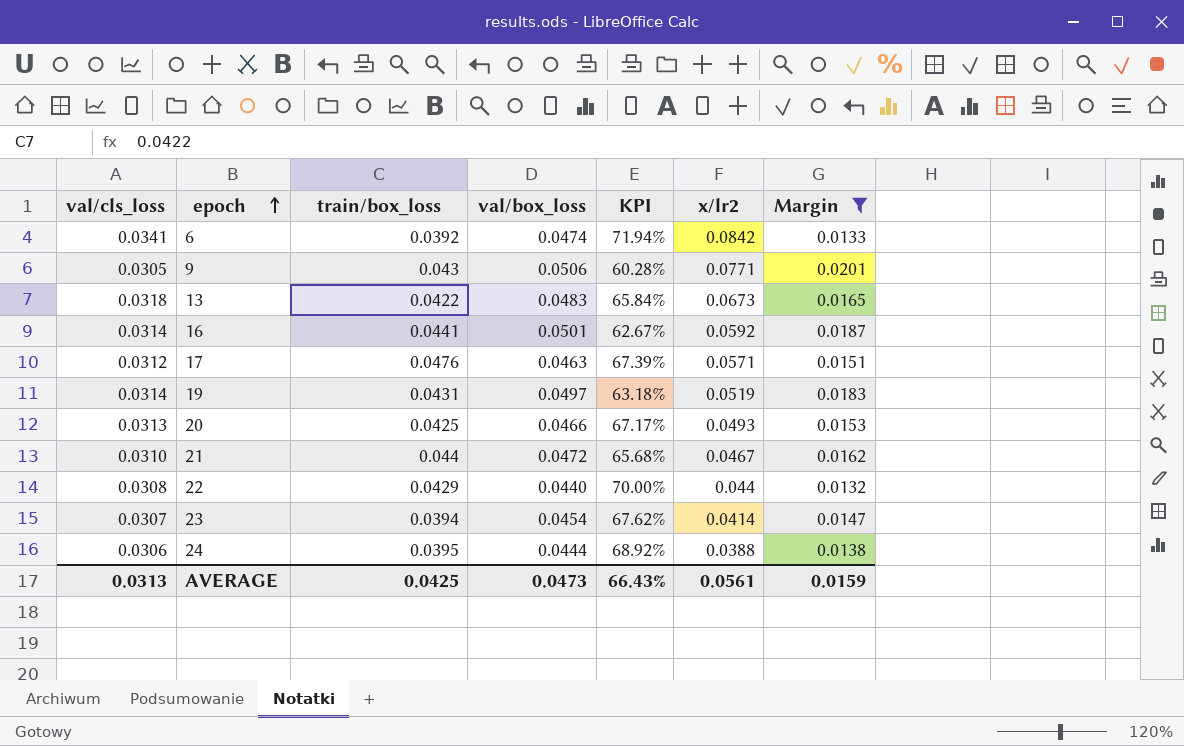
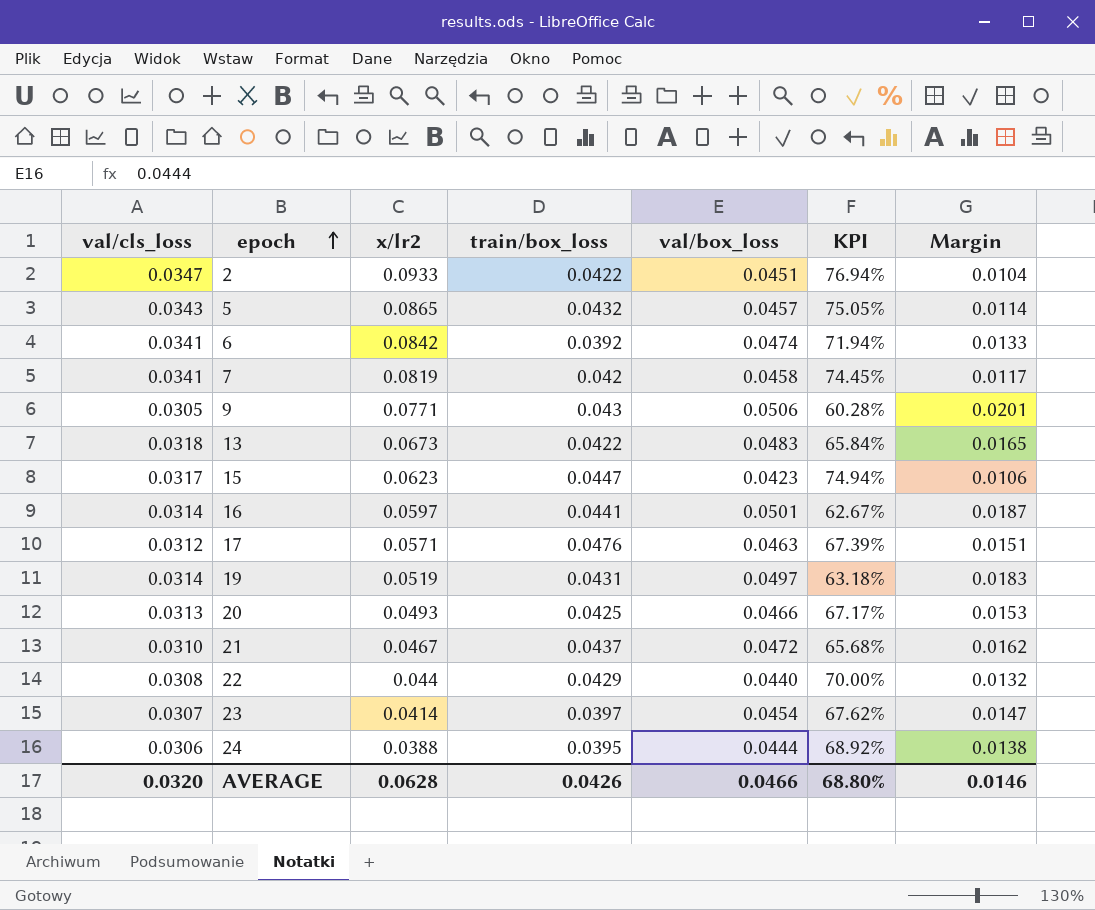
filter: Margin >= 0.0132 -> none
column x/lr2 | position: 6 -> 3
16 | x/lr2: 0.0592 -> 0.0597
21 | train/box_loss: 0.044 -> 0.0437
23 | train/box_loss: 0.0394 -> 0.0397
AVERAGE | val/cls_loss: 0.0313 -> 0.0320
AVERAGE | x/lr2: 0.0561 -> 0.0628
AVERAGE | train/box_loss: 0.0425 -> 0.0426
AVERAGE | val/box_loss: 0.0473 -> 0.0466
AVERAGE | KPI: 66.43% -> 68.80%
AVERAGE | Margin: 0.0159 -> 0.0146

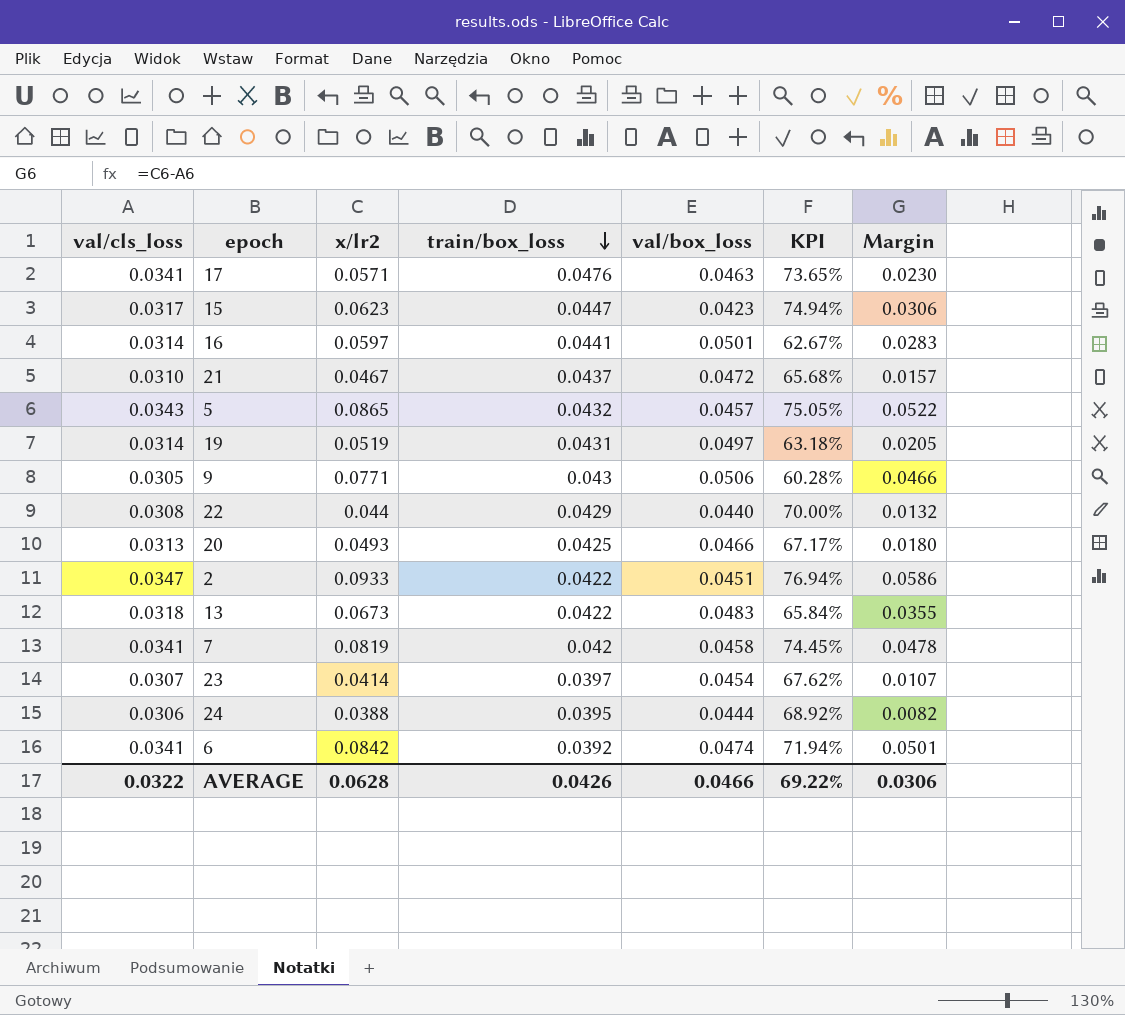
row order: epoch ascending -> train/box_loss descending
column Margin | formula: [val/box_loss] - [val/cls_loss] -> [x/lr2] - [val/cls_loss]
17 | val/cls_loss: 0.0312 -> 0.0341
17 | KPI: 67.39% -> 73.65%
AVERAGE | val/cls_loss: 0.0320 -> 0.0322
AVERAGE | KPI: 68.80% -> 69.22%
AVERAGE | Margin: 0.0146 -> 0.0306

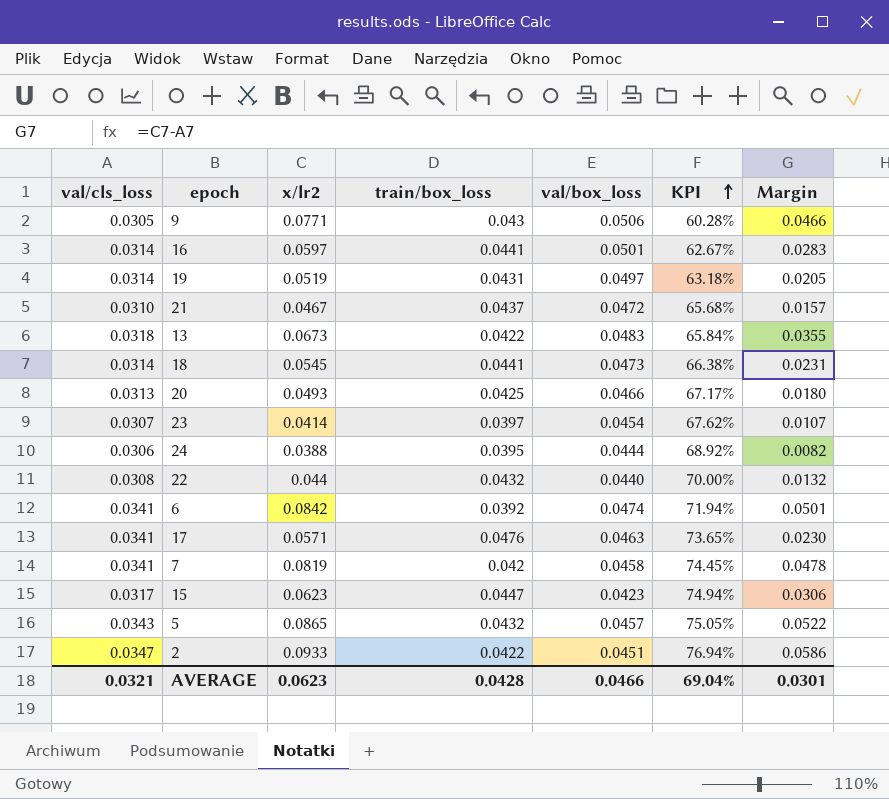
row order: train/box_loss descending -> KPI ascending
row 18: none -> 0.0314 | 0.0545 | 0.0441 | 0.0473 | 66.38% | 0.0231
22 | train/box_loss: 0.0429 -> 0.0432
AVERAGE | val/cls_loss: 0.0322 -> 0.0321
AVERAGE | x/lr2: 0.0628 -> 0.0623
AVERAGE | train/box_loss: 0.0426 -> 0.0428
AVERAGE | KPI: 69.22% -> 69.04%
AVERAGE | Margin: 0.0306 -> 0.0301

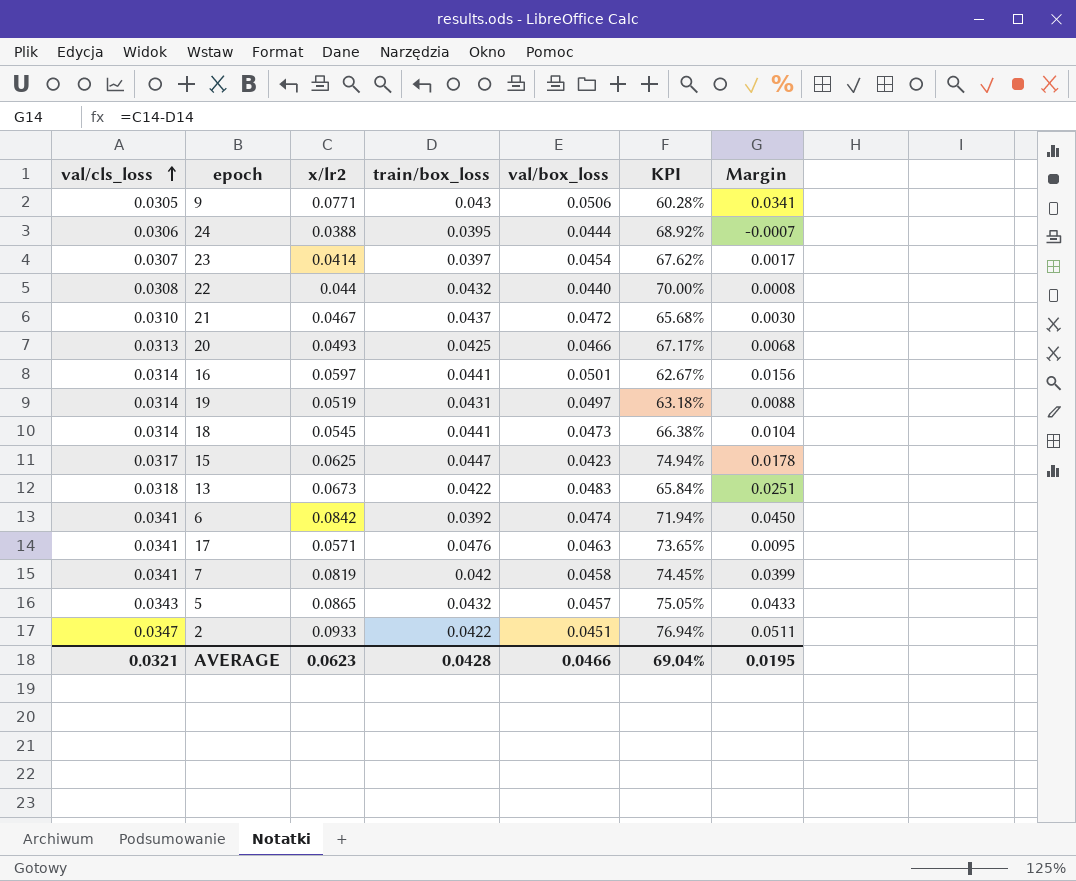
row order: KPI ascending -> val/cls_loss ascending
column Margin | formula: [x/lr2] - [val/cls_loss] -> [x/lr2] - [train/box_loss]
15 | x/lr2: 0.0623 -> 0.0625
AVERAGE | Margin: 0.0301 -> 0.0195

